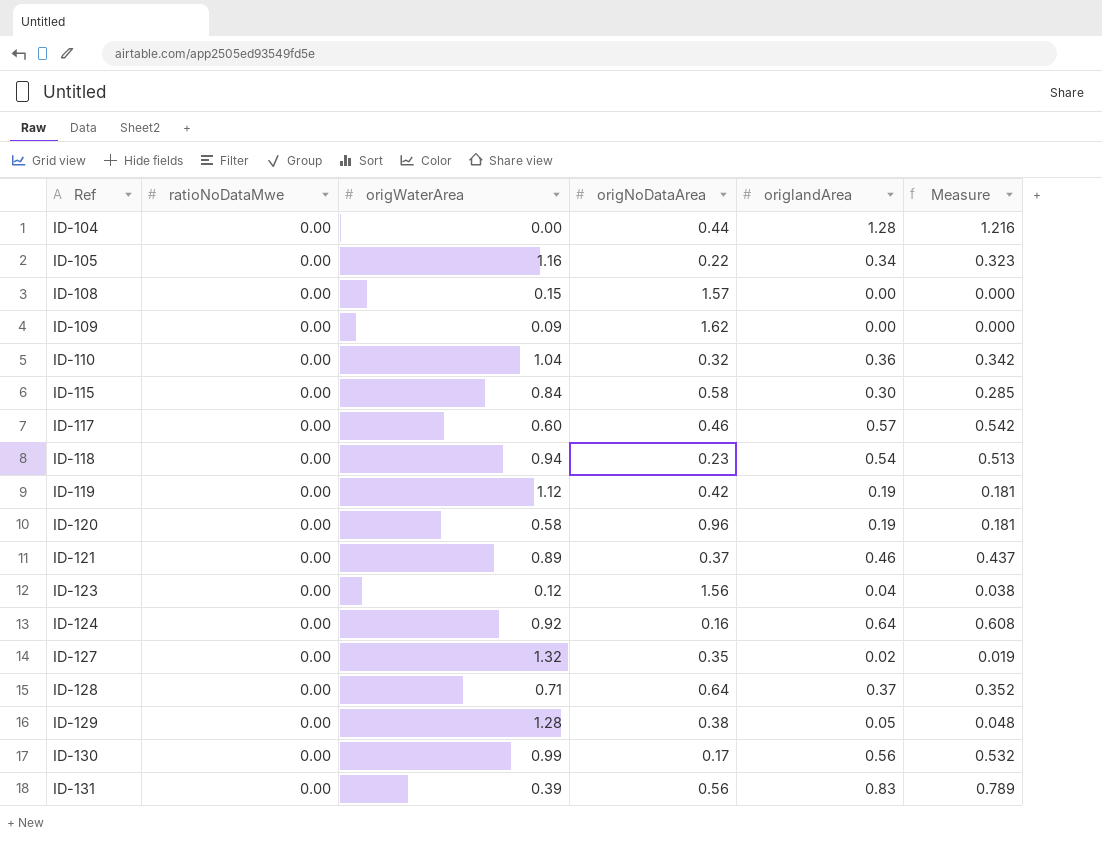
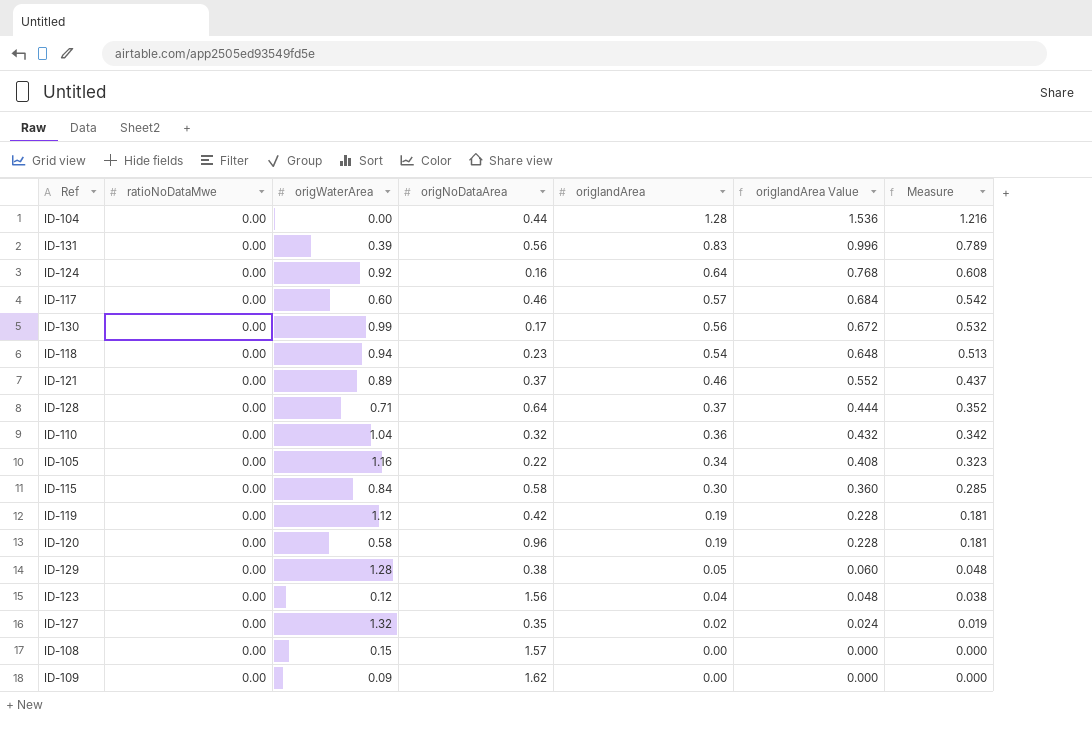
row order: Ref ascending -> origlandArea descending
column origlandArea Value | formula: none -> [origlandArea] * 1.2

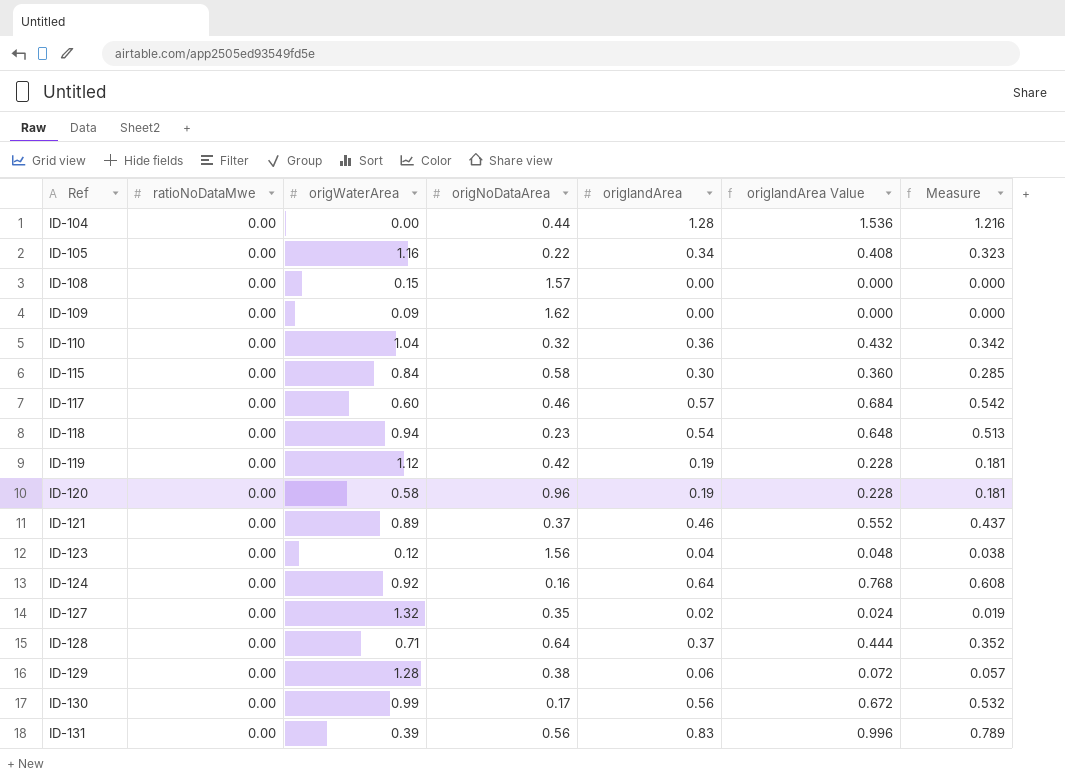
row order: origlandArea descending -> Ref ascending
ID-129 | origlandArea: 0.05 -> 0.06
ID-129 | origlandArea Value: 0.060 -> 0.072
ID-129 | Measure: 0.048 -> 0.057

